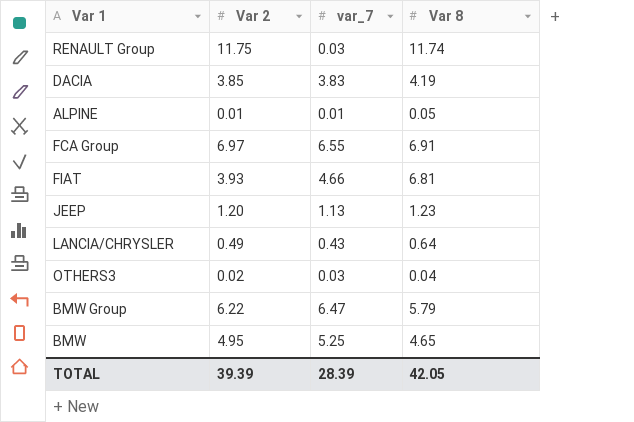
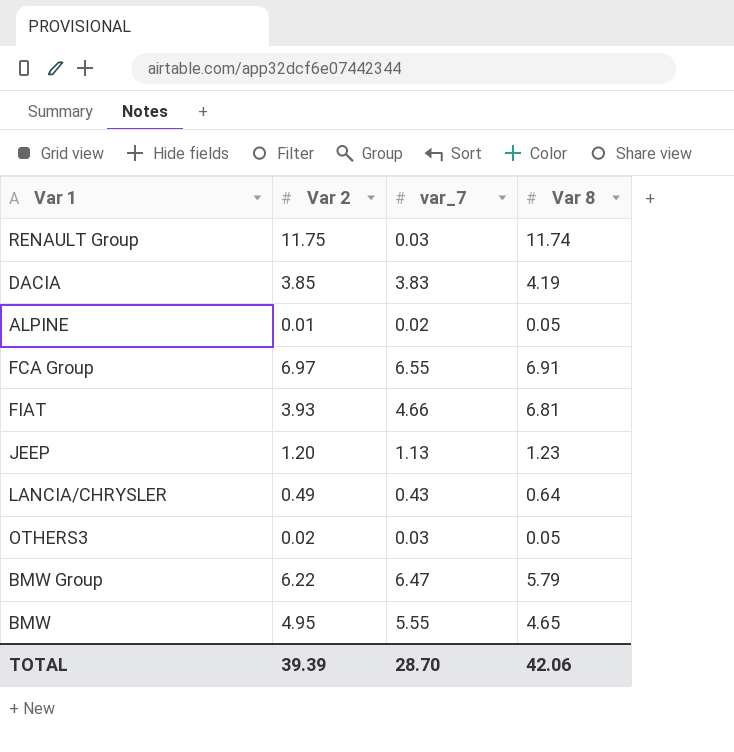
ALPINE | var_7: 0.01 -> 0.02
OTHERS3 | Var 8: 0.04 -> 0.05
BMW | var_7: 5.25 -> 5.55
TOTAL | var_7: 28.39 -> 28.70
TOTAL | Var 8: 42.05 -> 42.06

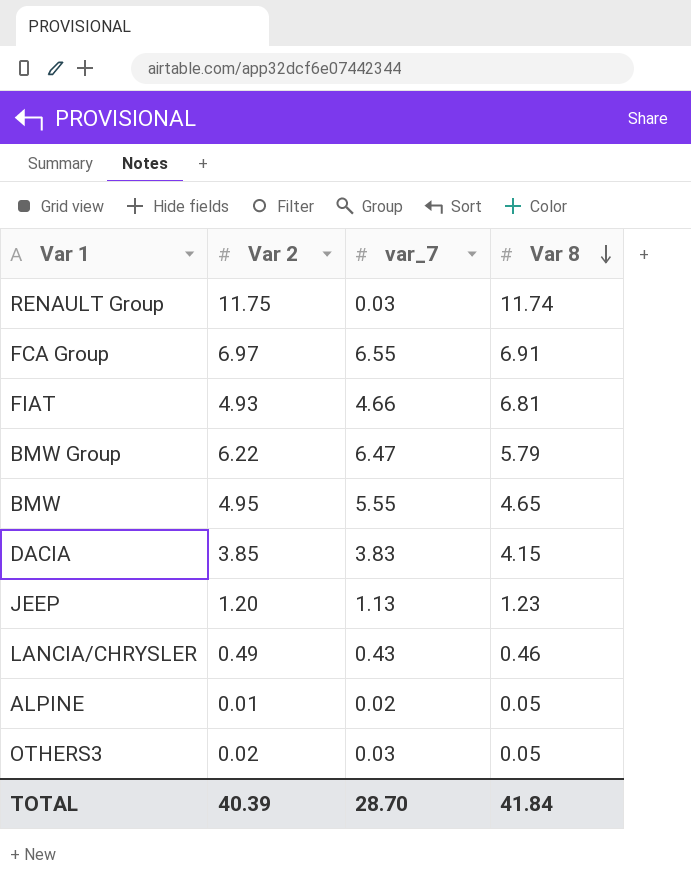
row order: none -> Var 8 descending
FIAT | Var 2: 3.93 -> 4.93
DACIA | Var 8: 4.19 -> 4.15
LANCIA/CHRYSLER | Var 8: 0.64 -> 0.46
TOTAL | Var 2: 39.39 -> 40.39
TOTAL | Var 8: 42.06 -> 41.84

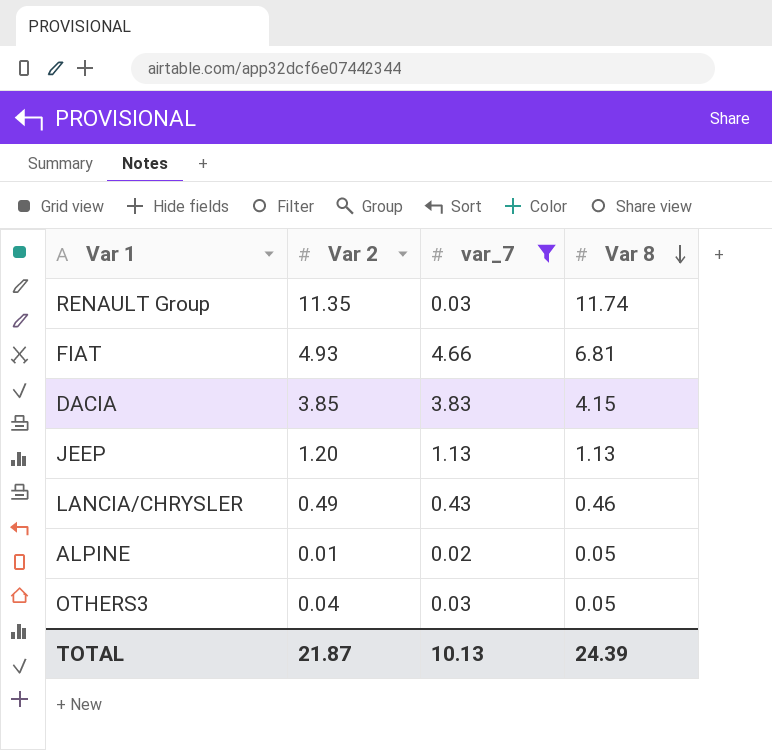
filter: none -> var_7 <= 4.66
RENAULT Group | Var 2: 11.75 -> 11.35
JEEP | Var 8: 1.23 -> 1.13
OTHERS3 | Var 2: 0.02 -> 0.04
TOTAL | Var 2: 40.39 -> 21.87
TOTAL | var_7: 28.70 -> 10.13
TOTAL | Var 8: 41.84 -> 24.39

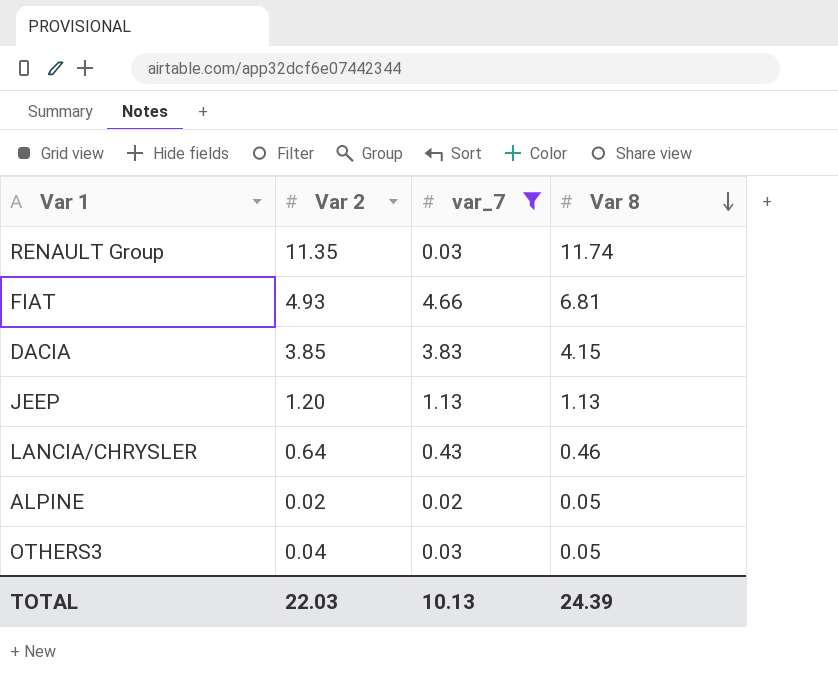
LANCIA/CHRYSLER | Var 2: 0.49 -> 0.64
ALPINE | Var 2: 0.01 -> 0.02
TOTAL | Var 2: 21.87 -> 22.03

